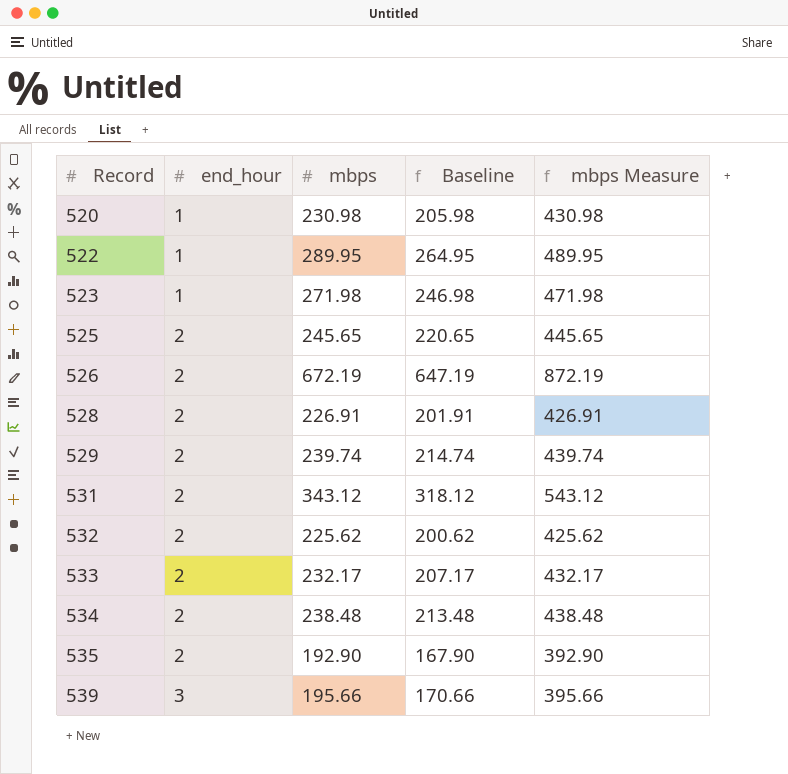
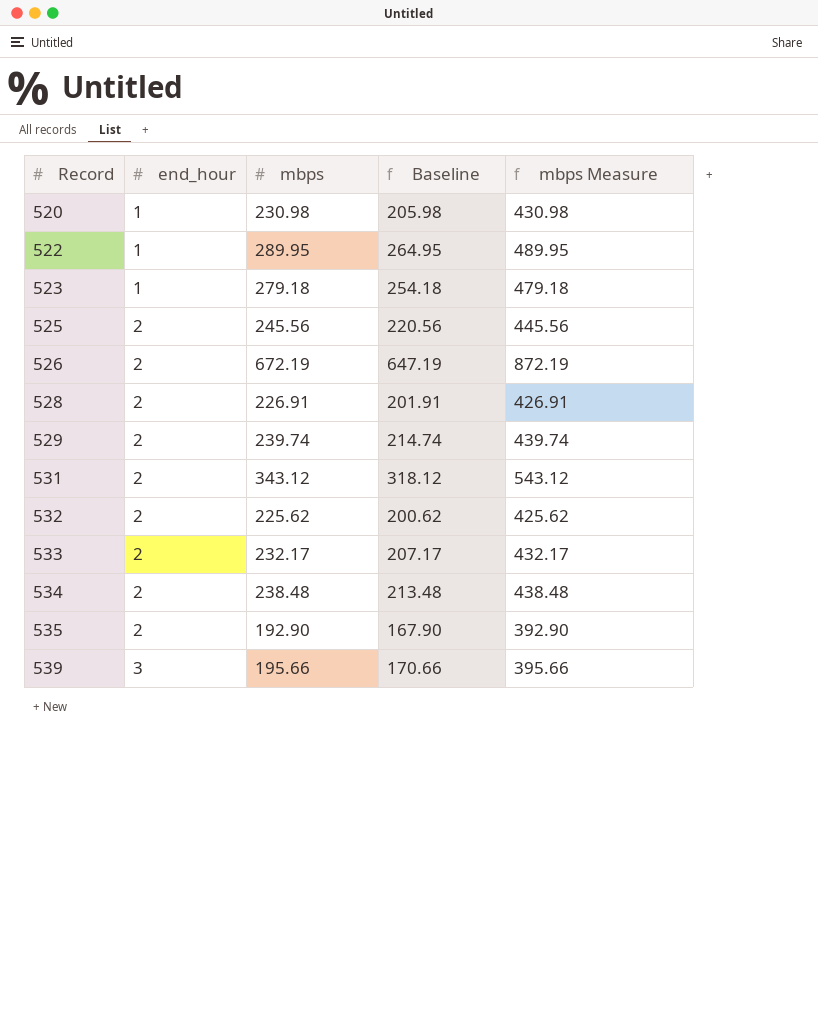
523 | mbps: 271.98 -> 279.18
523 | Baseline: 246.98 -> 254.18
523 | mbps Measure: 471.98 -> 479.18
525 | mbps: 245.65 -> 245.56
525 | Baseline: 220.65 -> 220.56
525 | mbps Measure: 445.65 -> 445.56

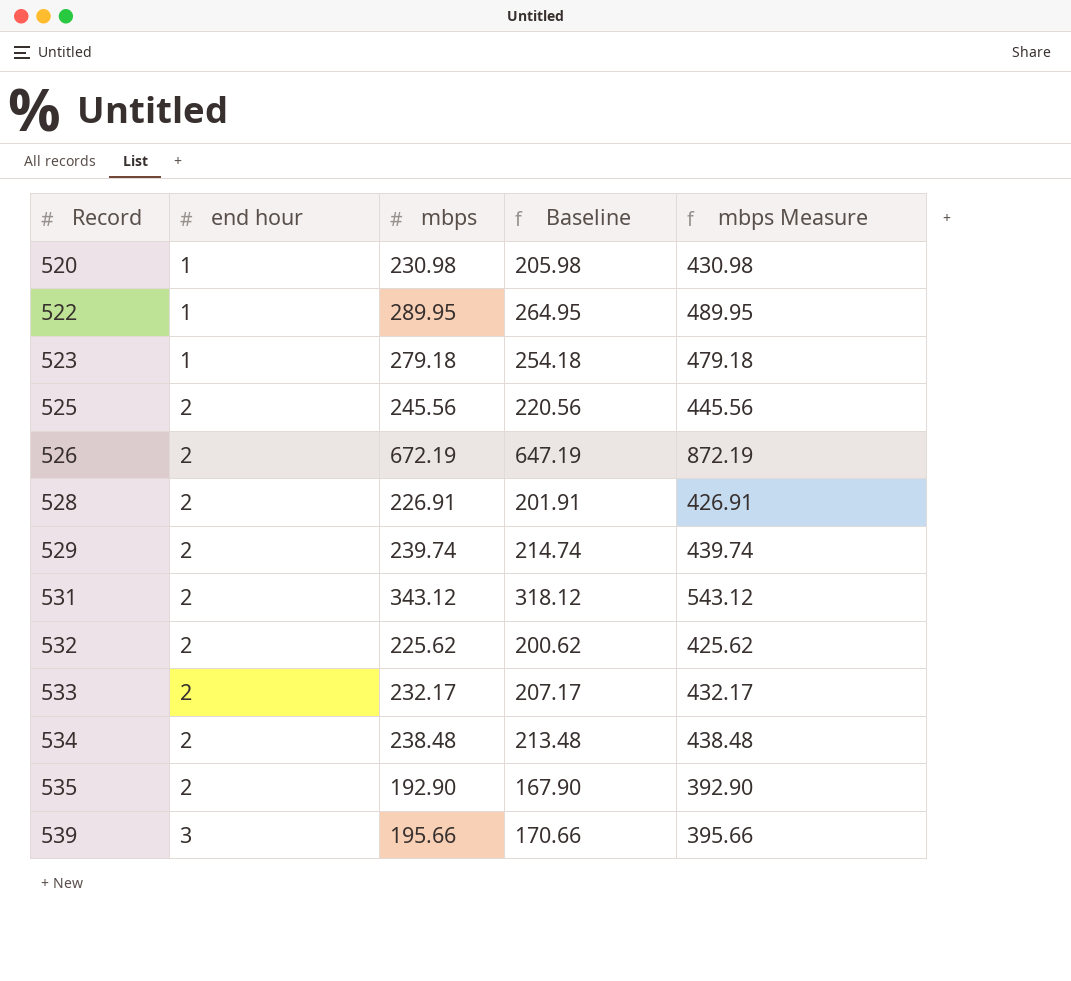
column name: end_hour -> end hour

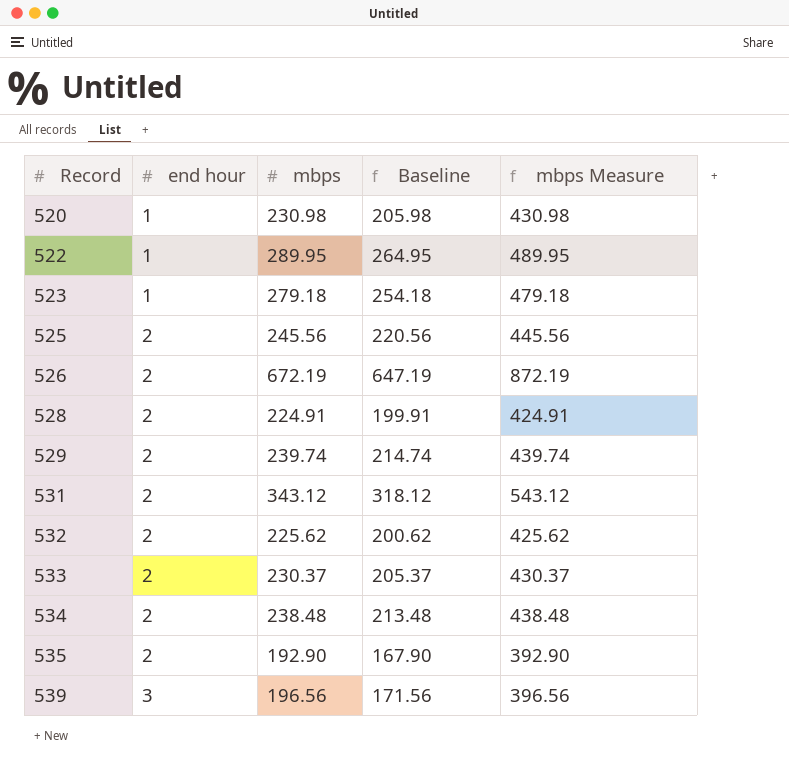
528 | mbps: 226.91 -> 224.91
528 | Baseline: 201.91 -> 199.91
528 | mbps Measure: 426.91 -> 424.91
533 | mbps: 232.17 -> 230.37
533 | Baseline: 207.17 -> 205.37
533 | mbps Measure: 432.17 -> 430.37
539 | mbps: 195.66 -> 196.56
539 | Baseline: 170.66 -> 171.56
539 | mbps Measure: 395.66 -> 396.56

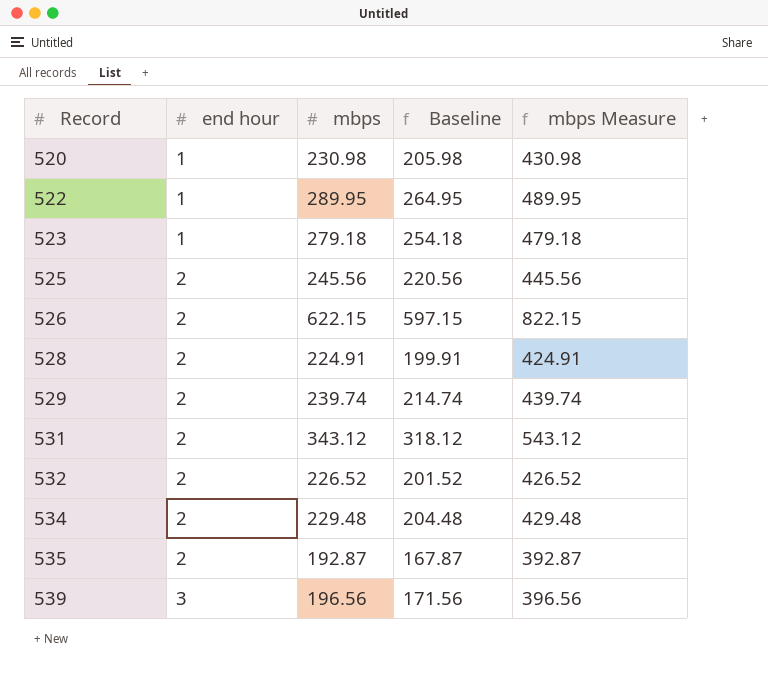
row 533: 2 | 230.37 | 205.37 | 430.37 -> none
526 | mbps: 672.19 -> 622.15
526 | Baseline: 647.19 -> 597.15
526 | mbps Measure: 872.19 -> 822.15
532 | mbps: 225.62 -> 226.52
532 | Baseline: 200.62 -> 201.52
532 | mbps Measure: 425.62 -> 426.52
534 | mbps: 238.48 -> 229.48
534 | Baseline: 213.48 -> 204.48
534 | mbps Measure: 438.48 -> 429.48
535 | mbps: 192.90 -> 192.87
535 | Baseline: 167.90 -> 167.87
535 | mbps Measure: 392.90 -> 392.87

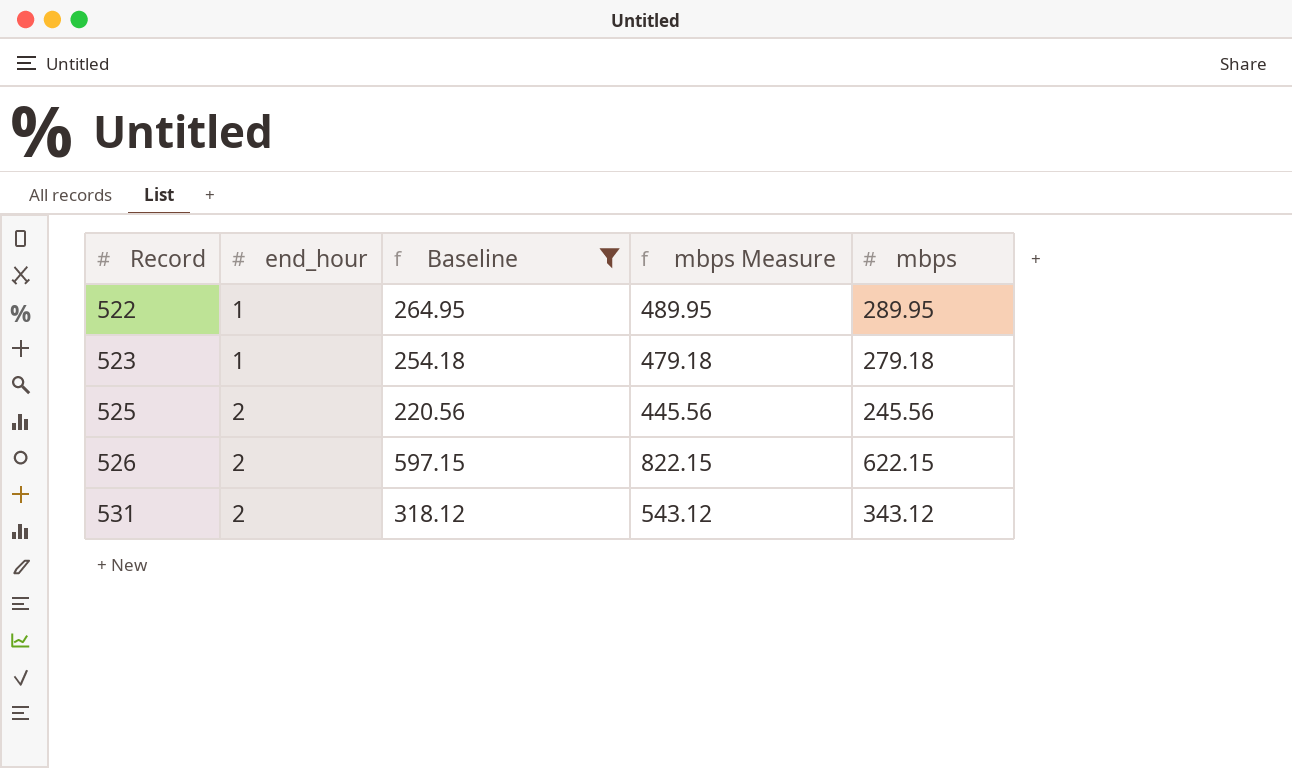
filter: none -> Baseline >= 220.56
column name: end hour -> end_hour
column mbps | position: 3 -> 5

